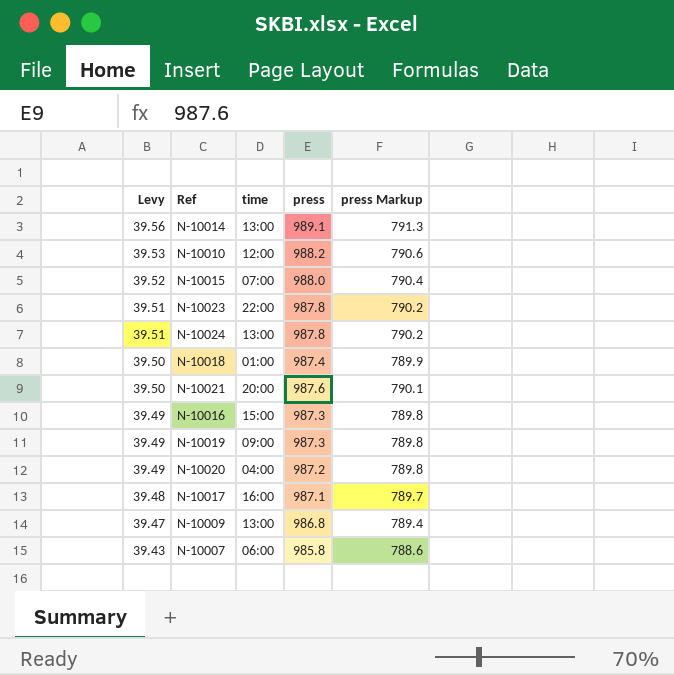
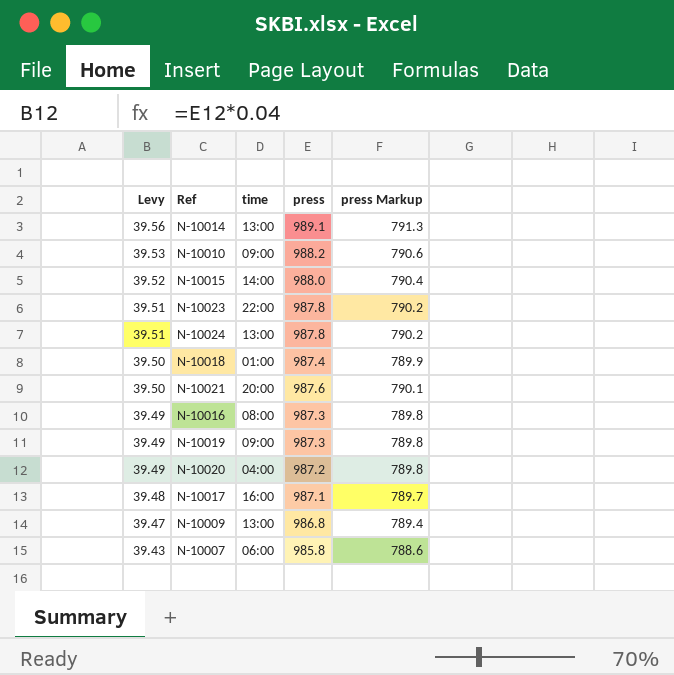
N-10010 | time: 12:00 -> 09:00
N-10015 | time: 07:00 -> 14:00
N-10016 | time: 15:00 -> 08:00

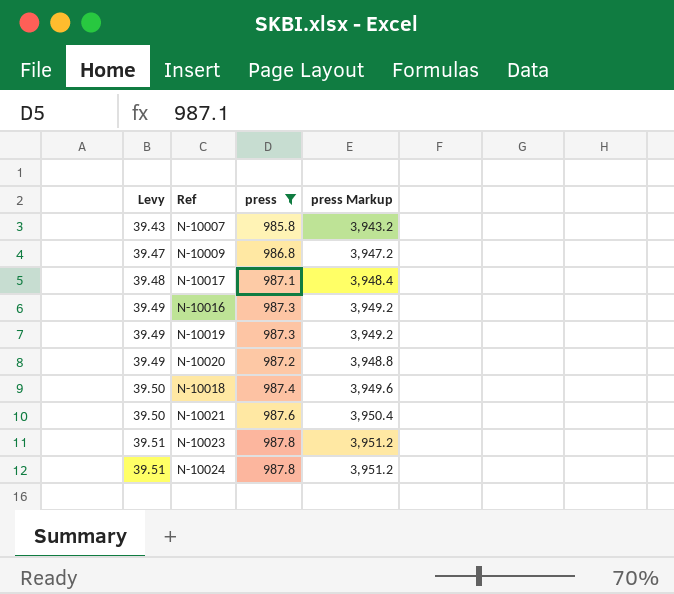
filter: none -> press <= 987.8
row order: Levy descending -> Levy ascending
column time | position: 3 -> none
column press Markup | formula: [press] * 0.8 -> [press] * 4

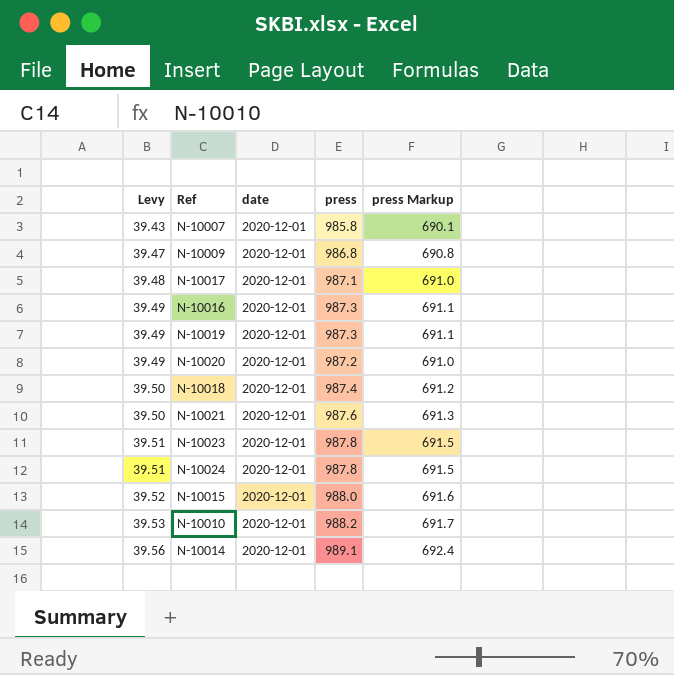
filter: press <= 987.8 -> none
column date | position: none -> 3
column press Markup | formula: [press] * 4 -> [press] * 0.7

